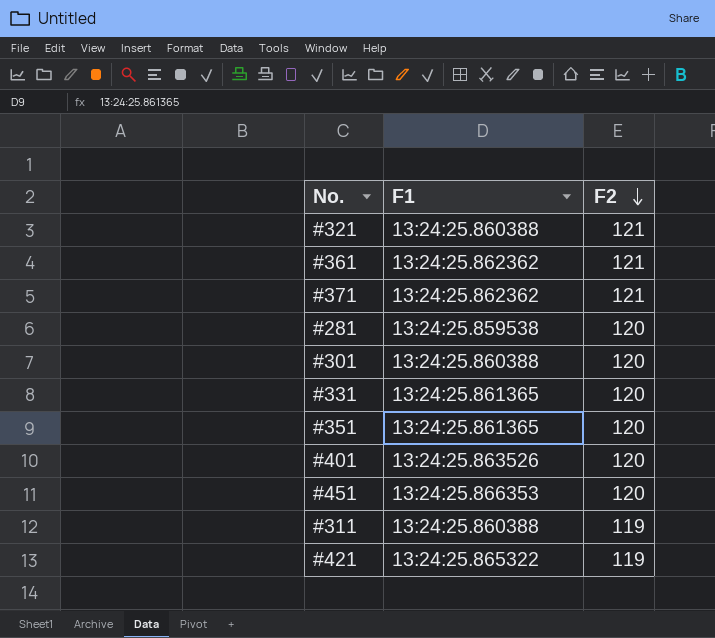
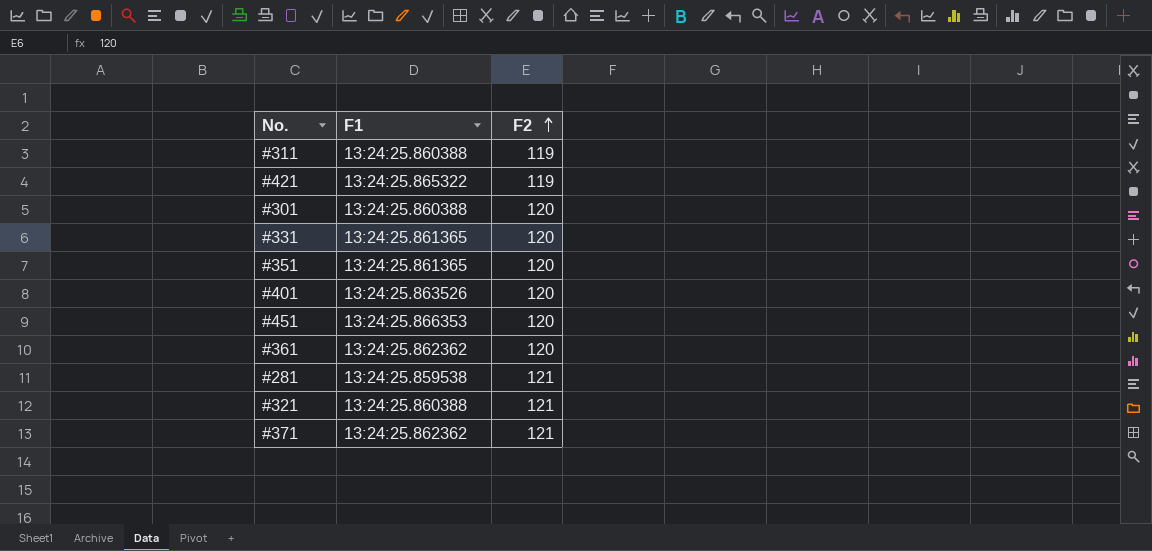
row order: F2 descending -> F2 ascending
#361 | F2: 121 -> 120
#281 | F2: 120 -> 121

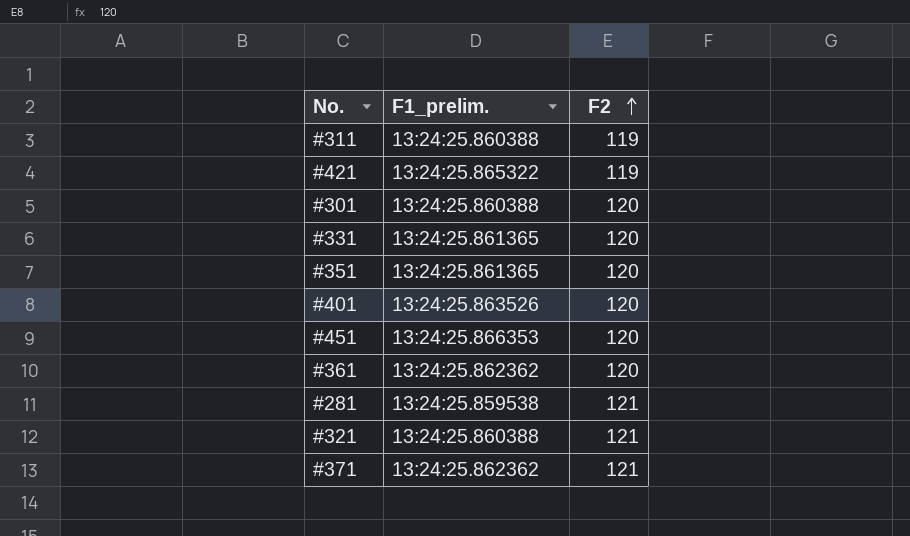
column name: F1 -> F1_prelim.

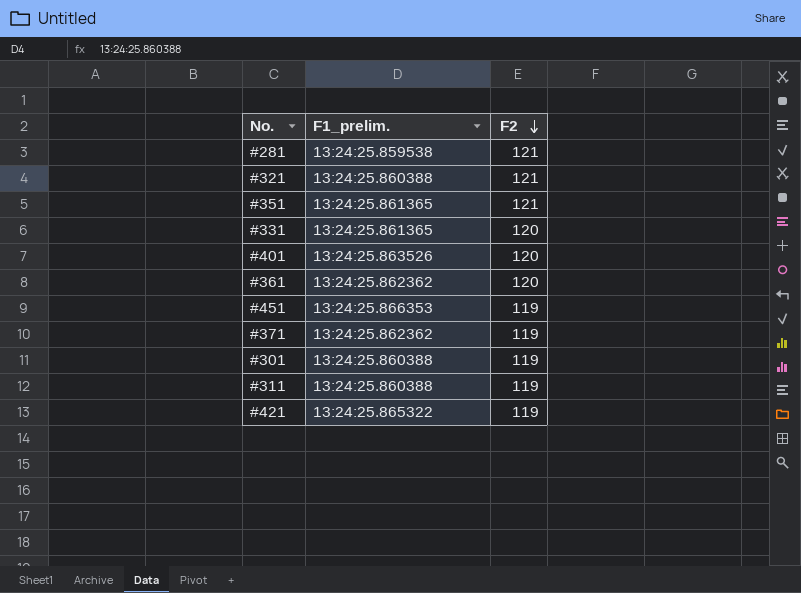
row order: F2 ascending -> F2 descending
#351 | F2: 120 -> 121
#451 | F2: 120 -> 119
#371 | F2: 121 -> 119
#301 | F2: 120 -> 119

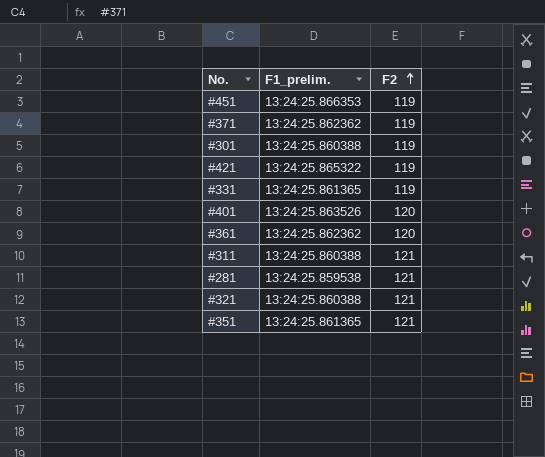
row order: F2 descending -> F2 ascending
#331 | F2: 120 -> 119
#311 | F2: 119 -> 121

